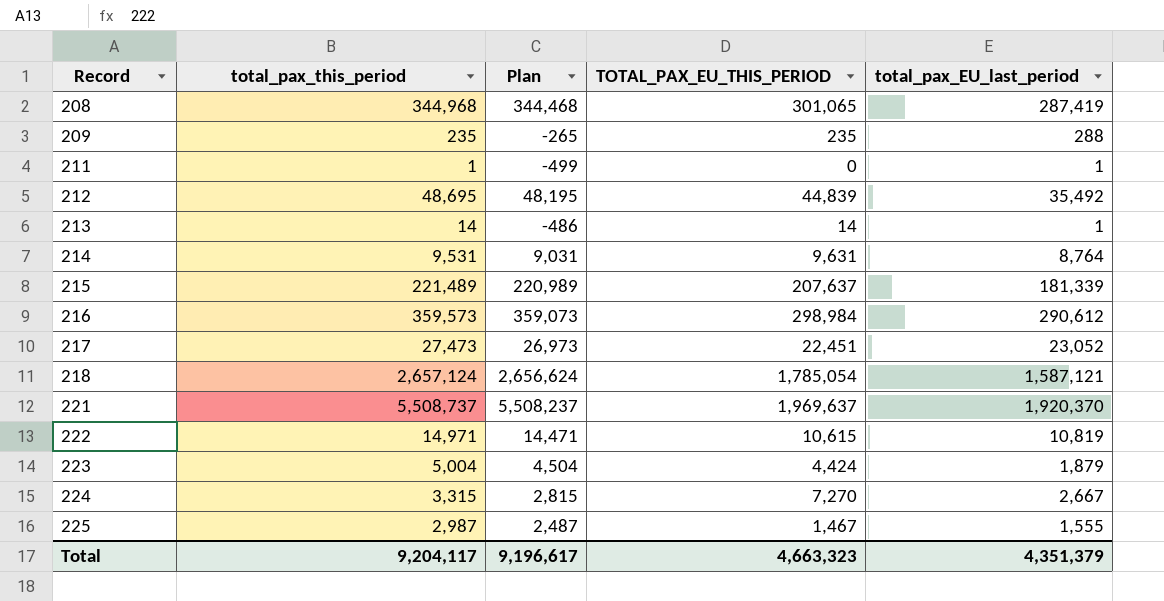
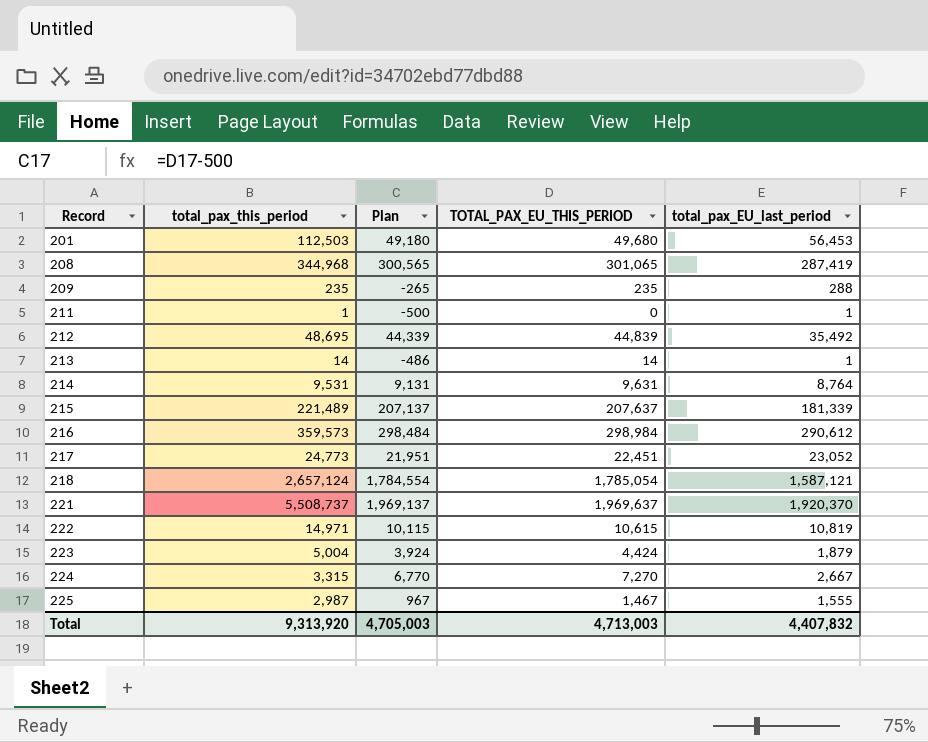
column Plan | formula: [total_pax_this_period] - 500 -> [TOTAL_PAX_EU_THIS_PERIOD] - 500
row 201: none -> 112,503 | 49,180 | 49,680 | 56,453
217 | total_pax_this_period: 27,473 -> 24,773
Total | total_pax_this_period: 9,204,117 -> 9,313,920
Total | Plan: 9,196,617 -> 4,705,003
Total | TOTAL_PAX_EU_THIS_PERIOD: 4,663,323 -> 4,713,003
Total | total_pax_EU_last_period: 4,351,379 -> 4,407,832

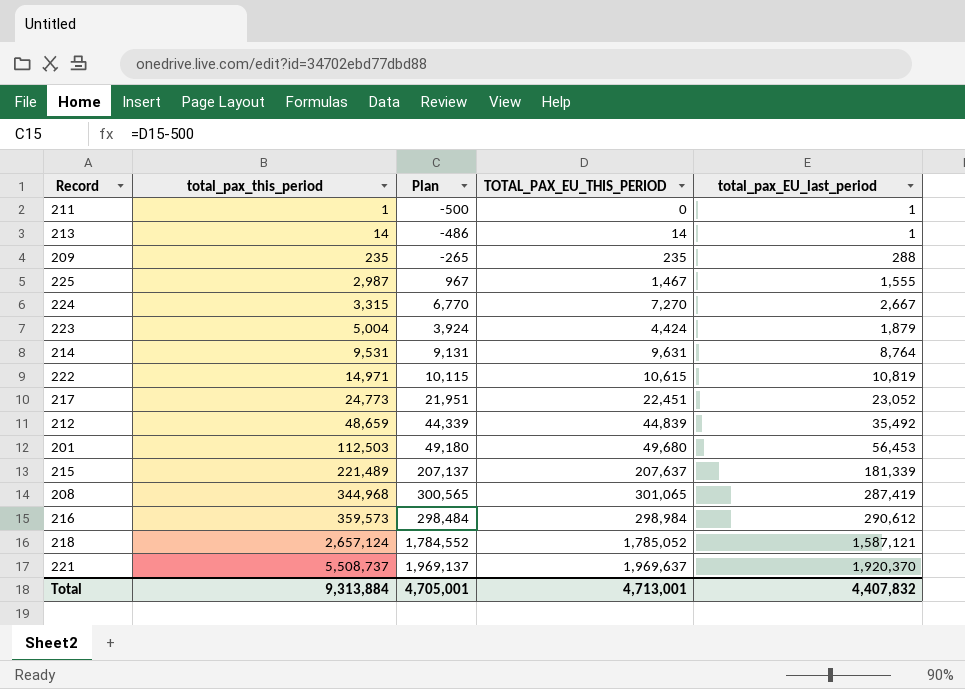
row order: Record ascending -> total_pax_this_period ascending
212 | total_pax_this_period: 48,695 -> 48,659
218 | Plan: 1,784,554 -> 1,784,552
218 | TOTAL_PAX_EU_THIS_PERIOD: 1,785,054 -> 1,785,052
Total | total_pax_this_period: 9,313,920 -> 9,313,884
Total | Plan: 4,705,003 -> 4,705,001
Total | TOTAL_PAX_EU_THIS_PERIOD: 4,713,003 -> 4,713,001

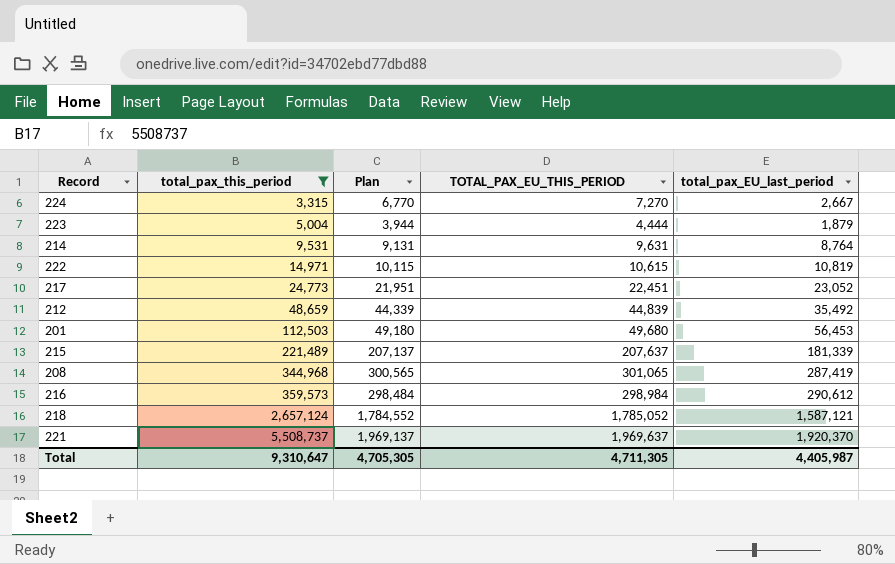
filter: none -> total_pax_this_period >= 3,315
223 | Plan: 3,924 -> 3,944
223 | TOTAL_PAX_EU_THIS_PERIOD: 4,424 -> 4,444
Total | total_pax_this_period: 9,313,884 -> 9,310,647
Total | Plan: 4,705,001 -> 4,705,305
Total | TOTAL_PAX_EU_THIS_PERIOD: 4,713,001 -> 4,711,305
Total | total_pax_EU_last_period: 4,407,832 -> 4,405,987

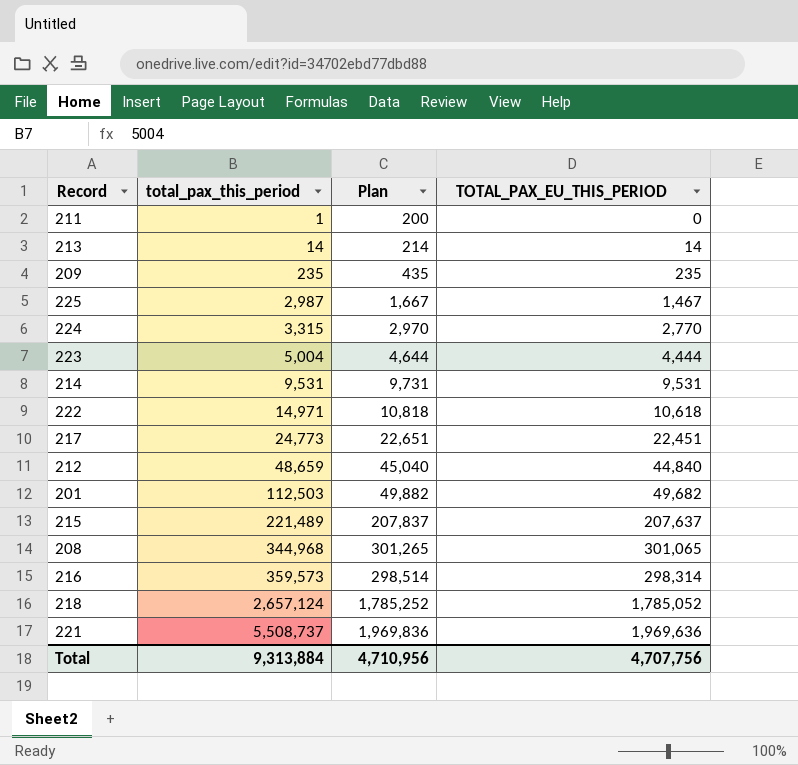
filter: total_pax_this_period >= 3,315 -> none
column total_pax_EU_last_period | position: 5 -> none
column Plan | formula: [TOTAL_PAX_EU_THIS_PERIOD] - 500 -> [TOTAL_PAX_EU_THIS_PERIOD] + 200
224 | TOTAL_PAX_EU_THIS_PERIOD: 7,270 -> 2,770
214 | TOTAL_PAX_EU_THIS_PERIOD: 9,631 -> 9,531
222 | TOTAL_PAX_EU_THIS_PERIOD: 10,615 -> 10,618
212 | TOTAL_PAX_EU_THIS_PERIOD: 44,839 -> 44,840
201 | TOTAL_PAX_EU_THIS_PERIOD: 49,680 -> 49,682
216 | TOTAL_PAX_EU_THIS_PERIOD: 298,984 -> 298,314
221 | TOTAL_PAX_EU_THIS_PERIOD: 1,969,637 -> 1,969,636
Total | total_pax_this_period: 9,310,647 -> 9,313,884
Total | Plan: 4,705,305 -> 4,710,956
Total | TOTAL_PAX_EU_THIS_PERIOD: 4,711,305 -> 4,707,756

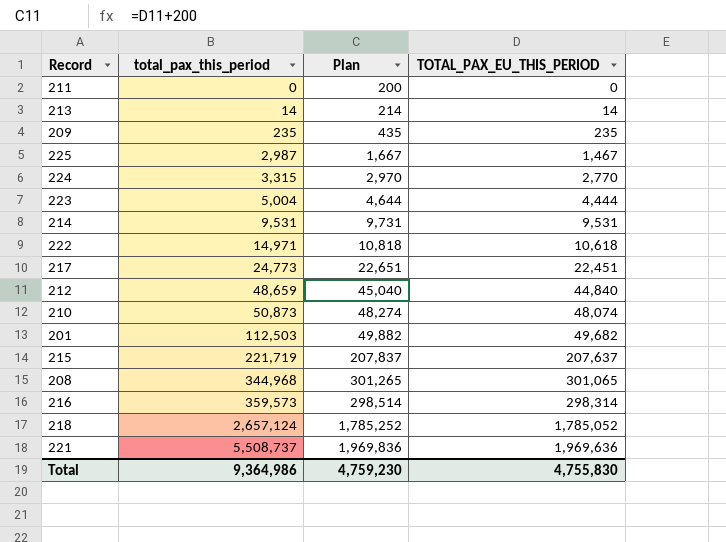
211 | total_pax_this_period: 1 -> 0
row 210: none -> 50,873 | 48,274 | 48,074
215 | total_pax_this_period: 221,489 -> 221,719
Total | total_pax_this_period: 9,313,884 -> 9,364,986
Total | Plan: 4,710,956 -> 4,759,230
Total | TOTAL_PAX_EU_THIS_PERIOD: 4,707,756 -> 4,755,830

